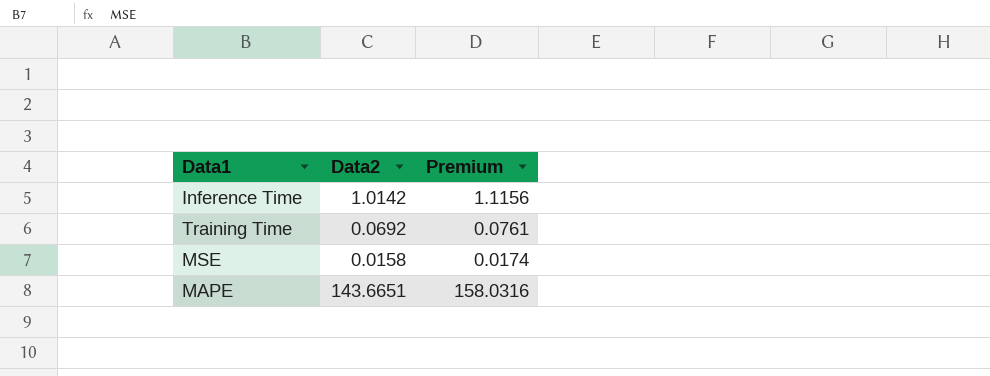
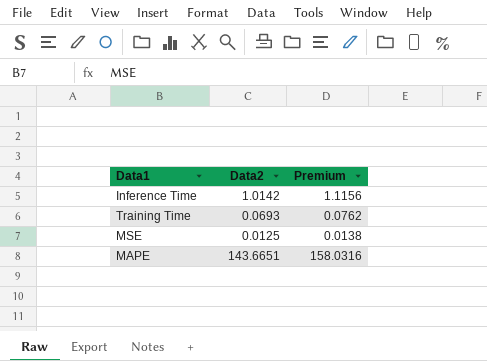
Training Time | Data2: 0.0692 -> 0.0693
Training Time | Premium: 0.0761 -> 0.0762
MSE | Data2: 0.0158 -> 0.0125
MSE | Premium: 0.0174 -> 0.0138

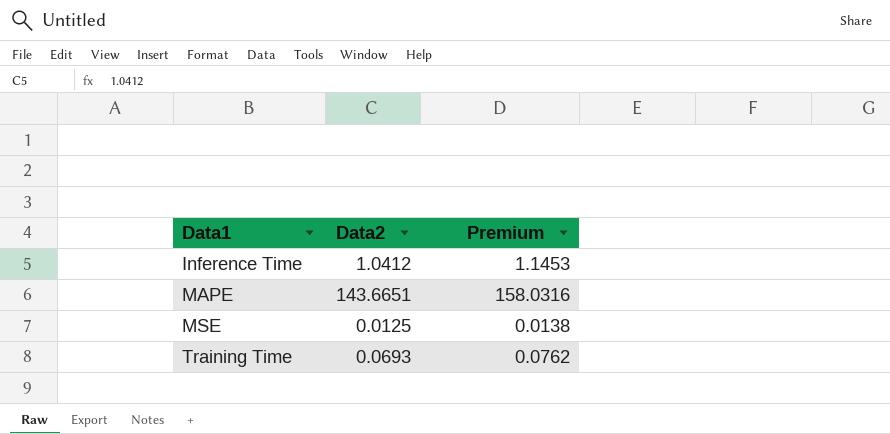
row order: none -> Data1 ascending
Inference Time | Data2: 1.0142 -> 1.0412
Inference Time | Premium: 1.1156 -> 1.1453

